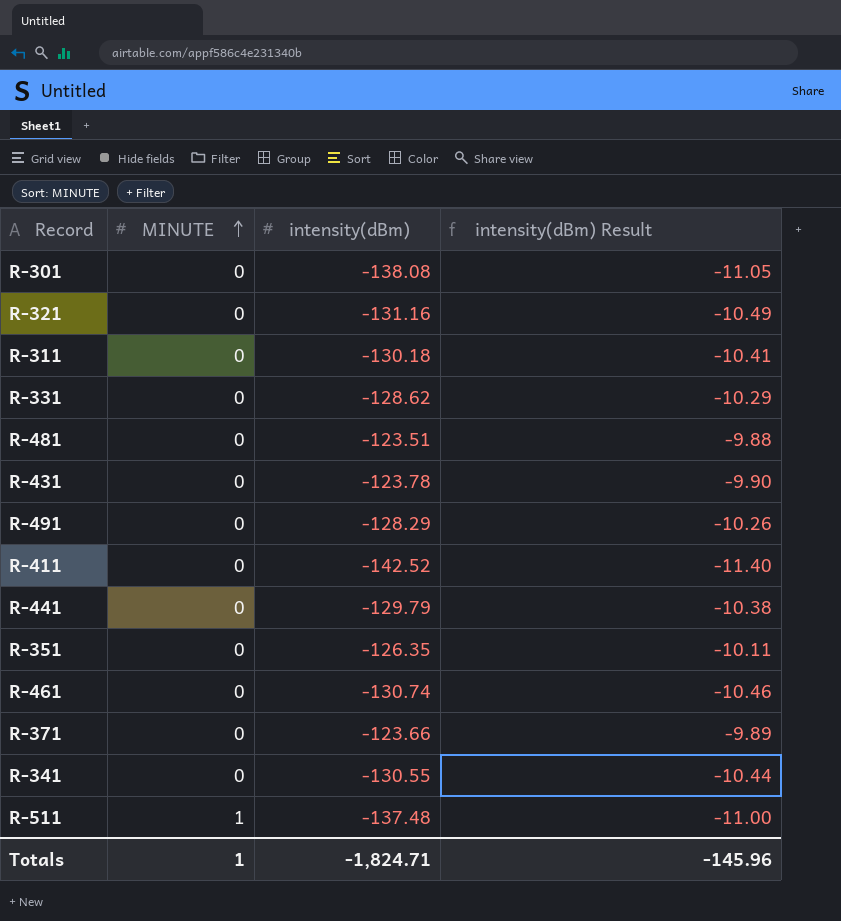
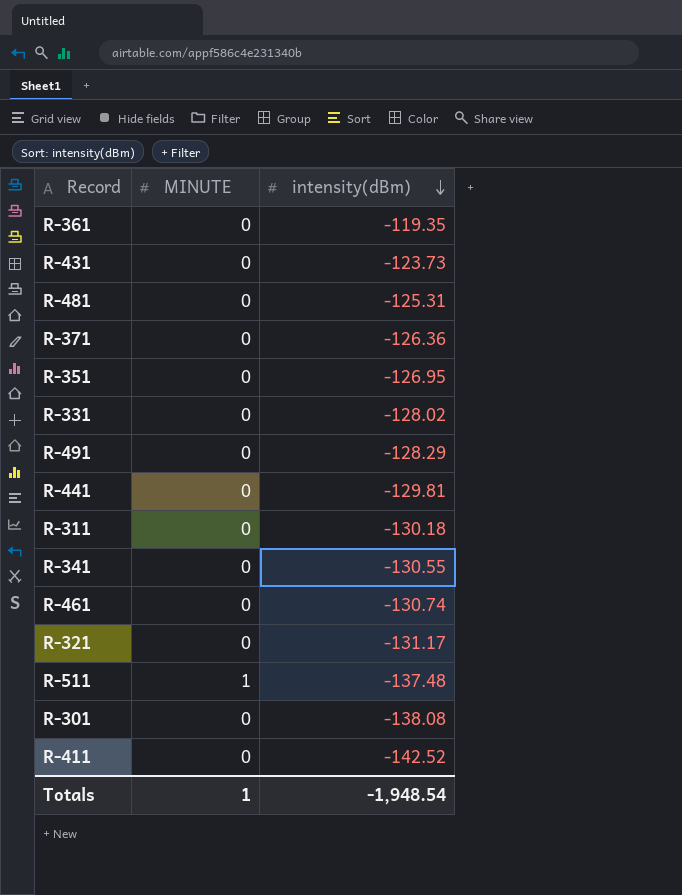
row order: MINUTE ascending -> intensity(dBm) descending
column intensity(dBm) Result | formula: [intensity(dBm)] * 0.08 -> none
row R-361: none -> 0 | -119.35
R-431 | intensity(dBm): -123.78 -> -123.73
R-481 | intensity(dBm): -123.51 -> -125.31
R-371 | intensity(dBm): -123.66 -> -126.36
R-351 | intensity(dBm): -126.35 -> -126.95
R-331 | intensity(dBm): -128.62 -> -128.02
R-441 | intensity(dBm): -129.79 -> -129.81
R-321 | intensity(dBm): -131.16 -> -131.17
Totals | intensity(dBm): -1,824.71 -> -1,948.54

